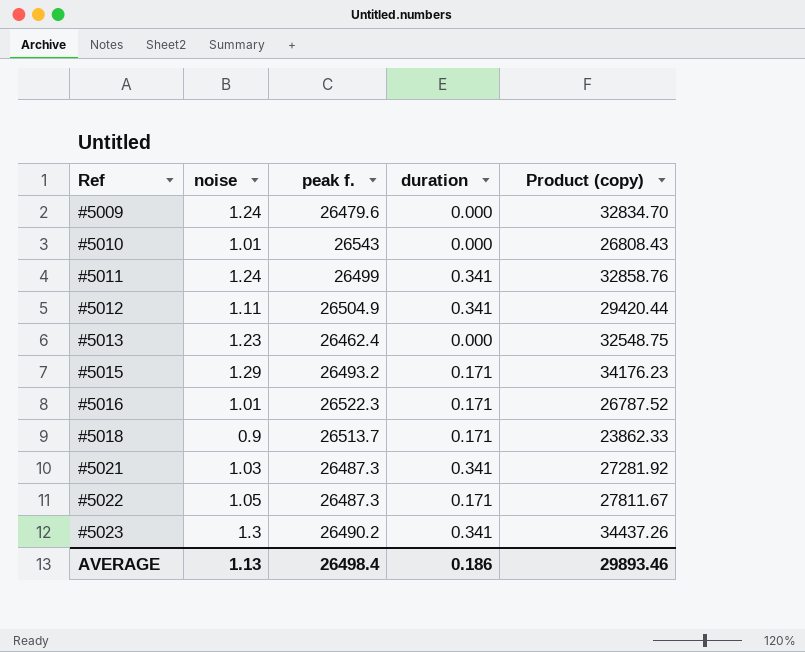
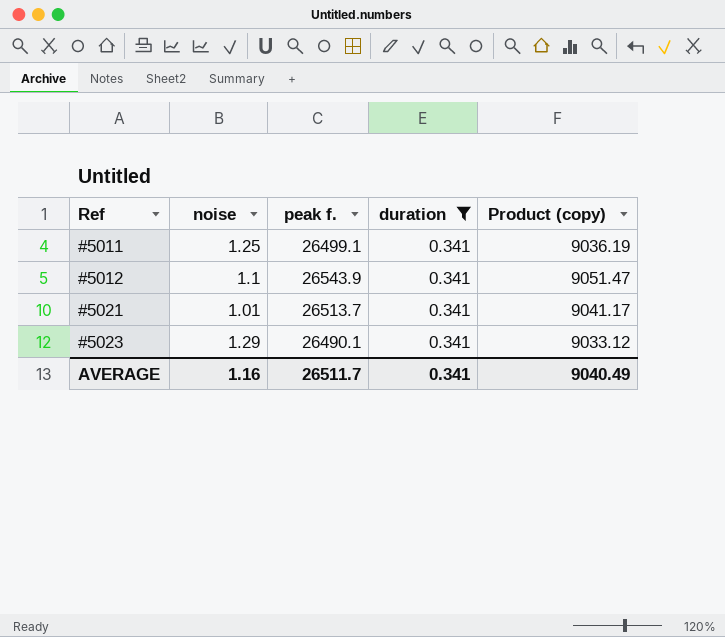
filter: none -> duration = 0.341
column Product (copy) | formula: [noise] * [peak f.] -> [peak f.] * [duration]
#5011 | noise: 1.24 -> 1.25
#5011 | peak f.: 26499 -> 26499.1
#5012 | noise: 1.11 -> 1.1
#5012 | peak f.: 26504.9 -> 26543.9
#5021 | noise: 1.03 -> 1.01
#5021 | peak f.: 26487.3 -> 26513.7
#5023 | noise: 1.3 -> 1.29
#5023 | peak f.: 26490.2 -> 26490.1
AVERAGE | noise: 1.13 -> 1.16
AVERAGE | peak f.: 26498.4 -> 26511.7
AVERAGE | duration: 0.186 -> 0.341
AVERAGE | Product (copy): 29893.46 -> 9040.49

